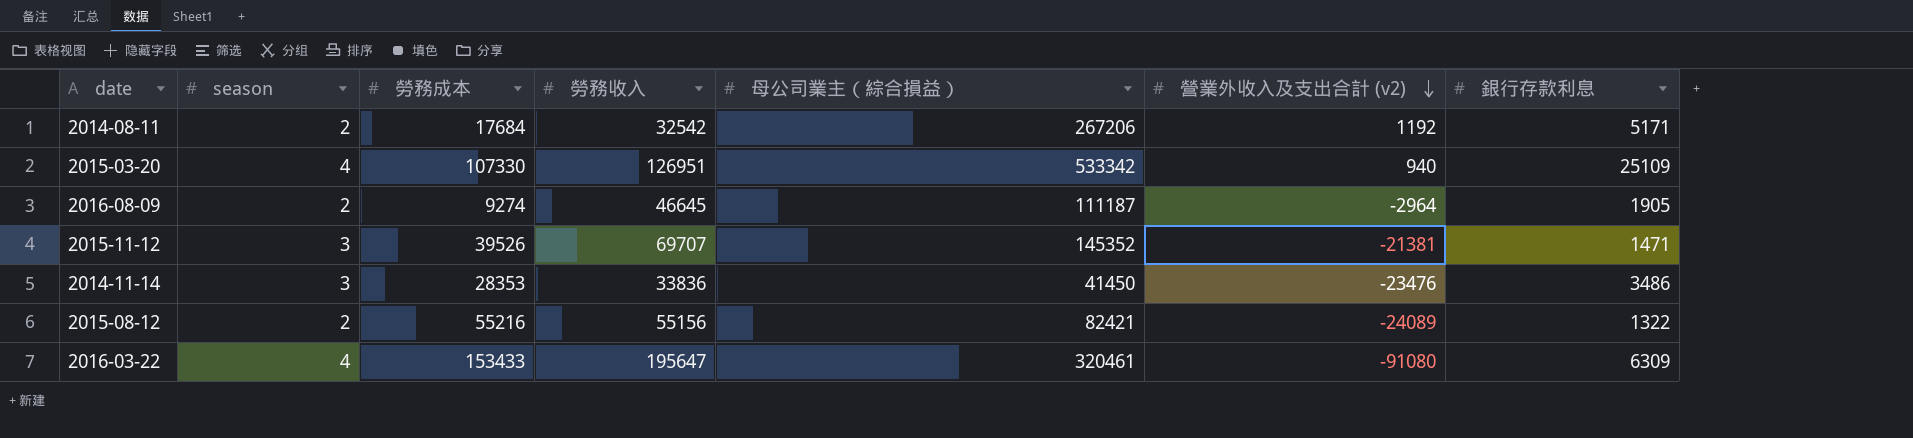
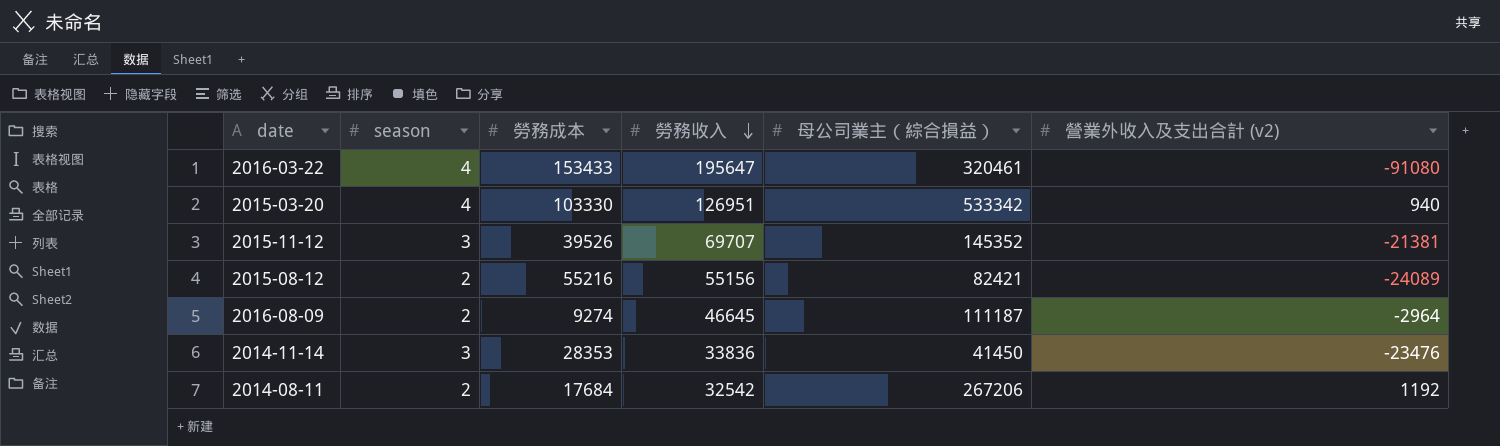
row order: 營業外收入及支出合計 (v2) descending -> 勞務收入 descending
column 銀行存款利息 | position: 7 -> none
2015-03-20 | 勞務成本: 107330 -> 103330

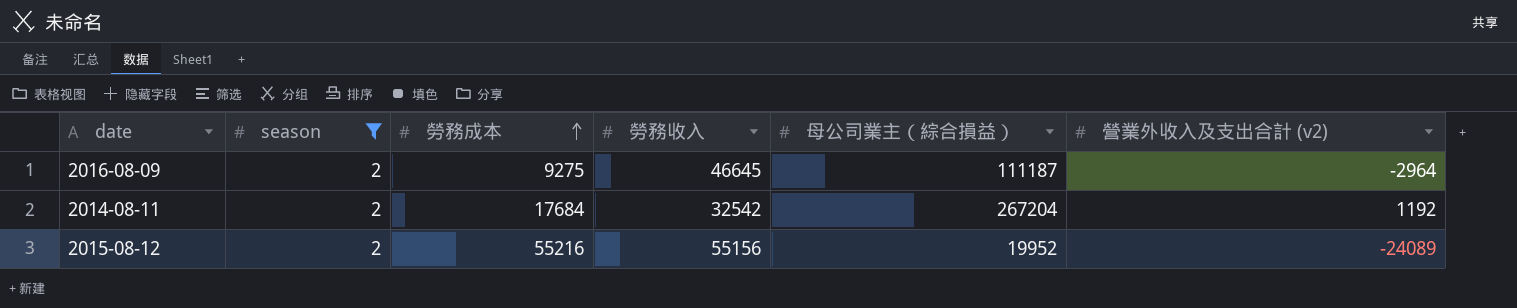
filter: none -> season = 2
row order: 勞務收入 descending -> 勞務成本 ascending
2016-08-09 | 勞務成本: 9274 -> 9275
2014-08-11 | 母公司業主（綜合損益）: 267206 -> 267204
2015-08-12 | 母公司業主（綜合損益）: 82421 -> 19952

